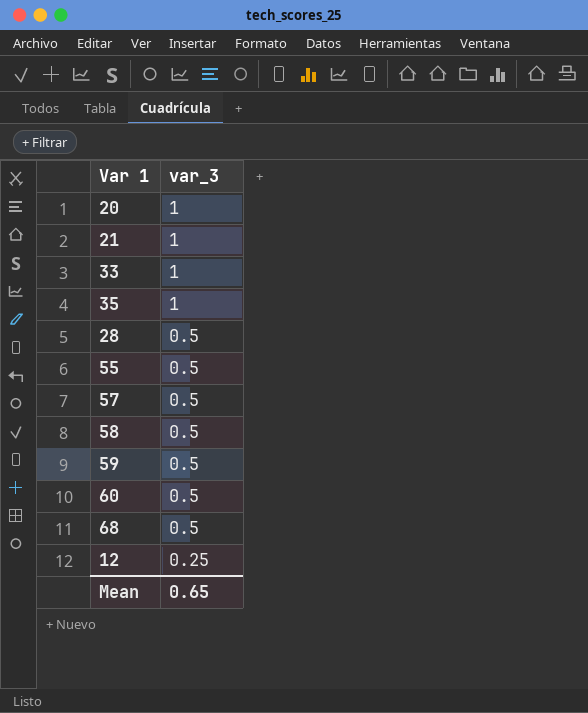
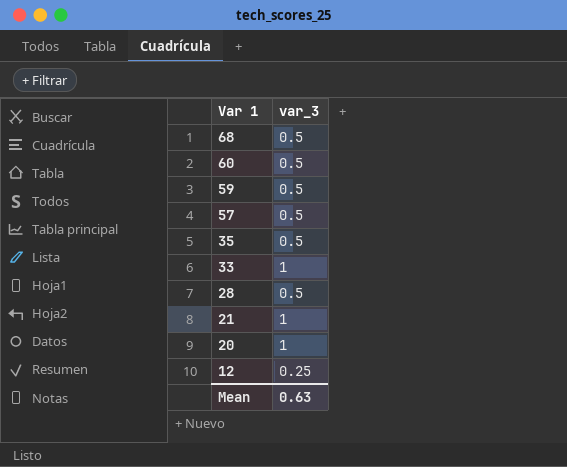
row order: var_3 descending -> Var 1 descending
row 55: 0.5 -> none
row 58: 0.5 -> none
35 | var_3: 1 -> 0.5
Mean | var_3: 0.65 -> 0.63

